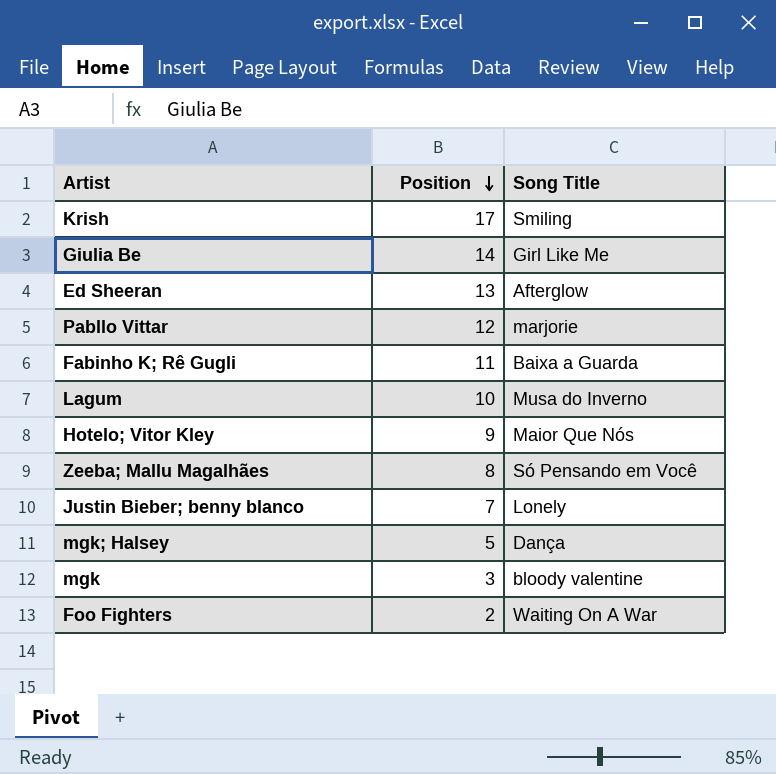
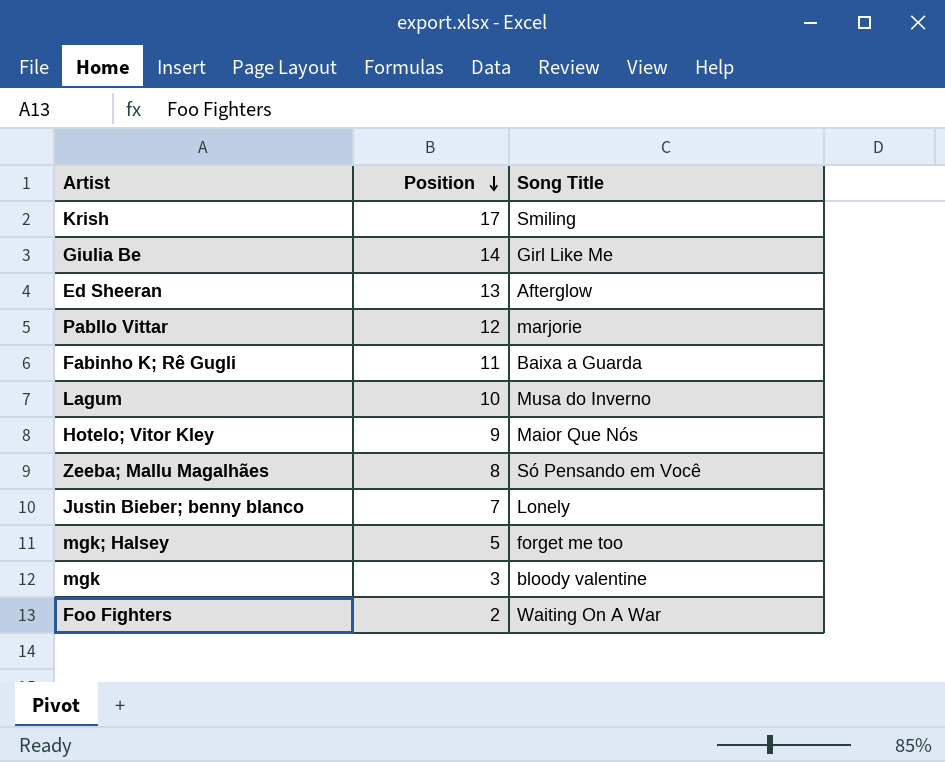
mgk; Halsey | Song Title: Dança -> forget me too

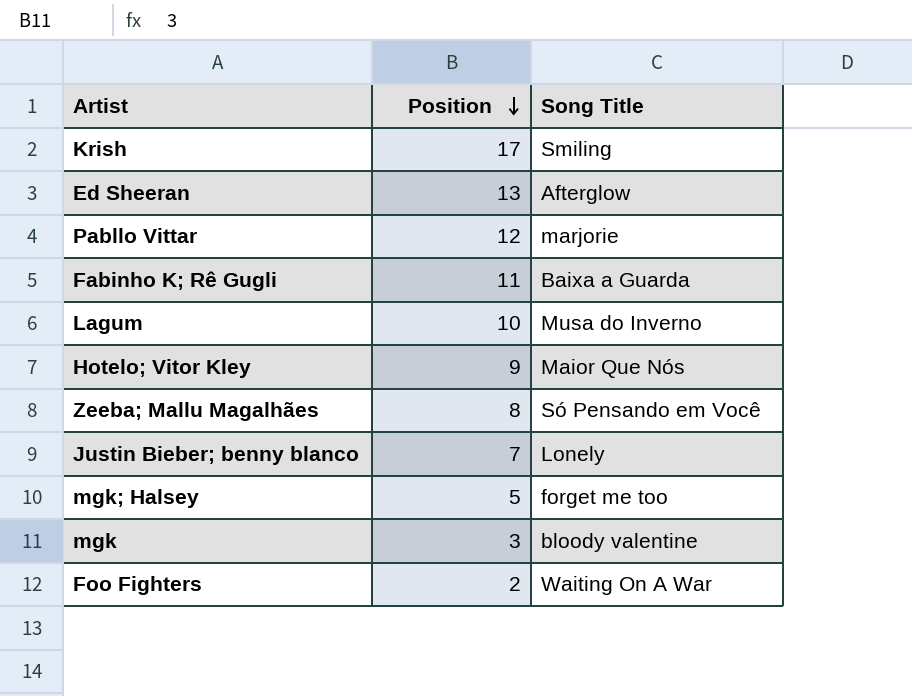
row Giulia Be: 14 | Girl Like Me -> none

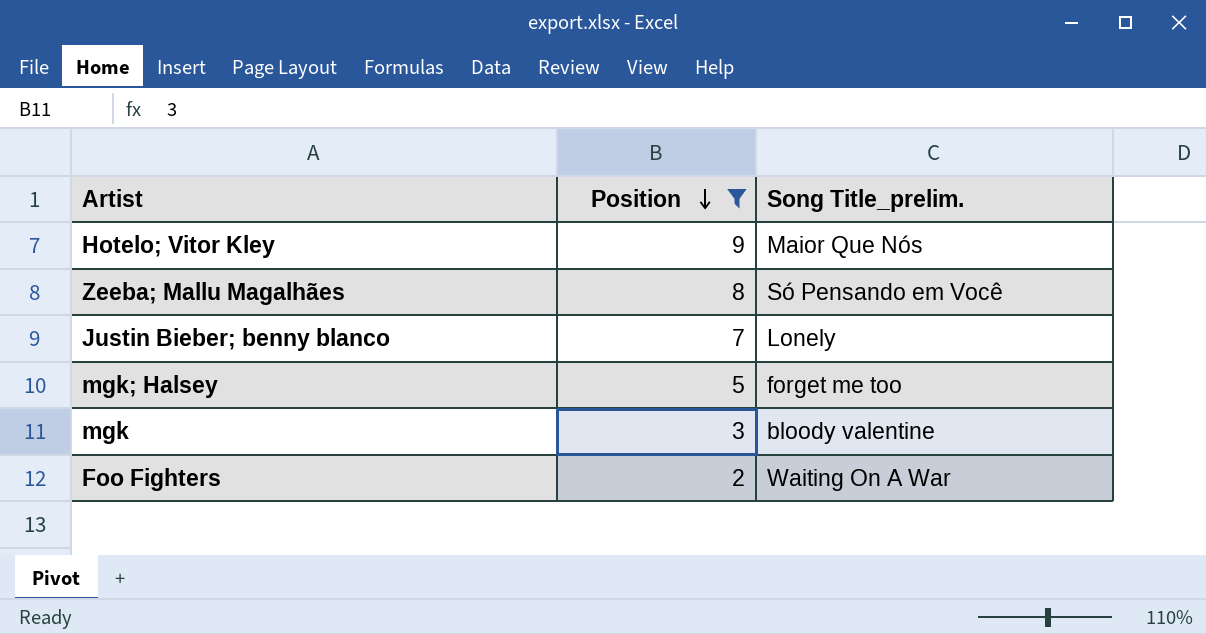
filter: none -> Position <= 9
column name: Song Title -> Song Title_prelim.

